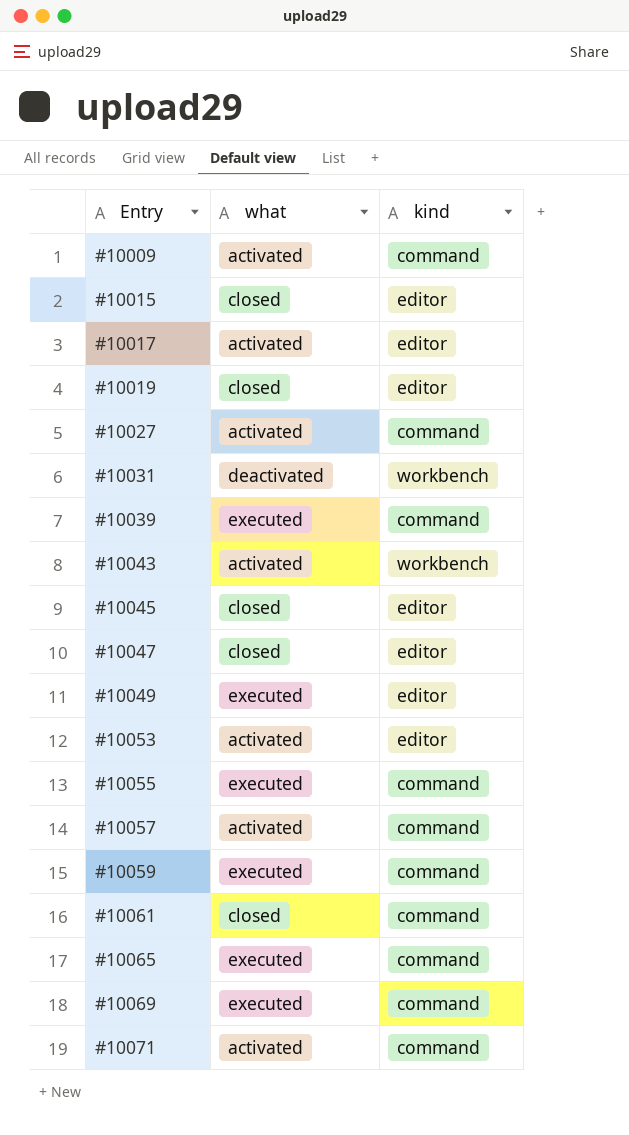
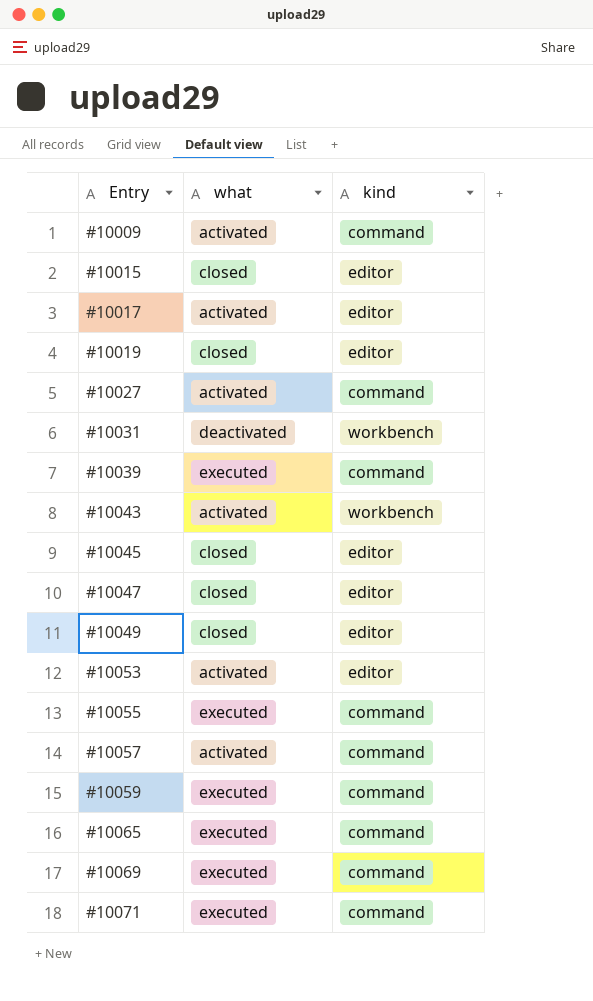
row #10061: closed | command -> none
#10049 | what: executed -> closed
#10071 | what: activated -> executed

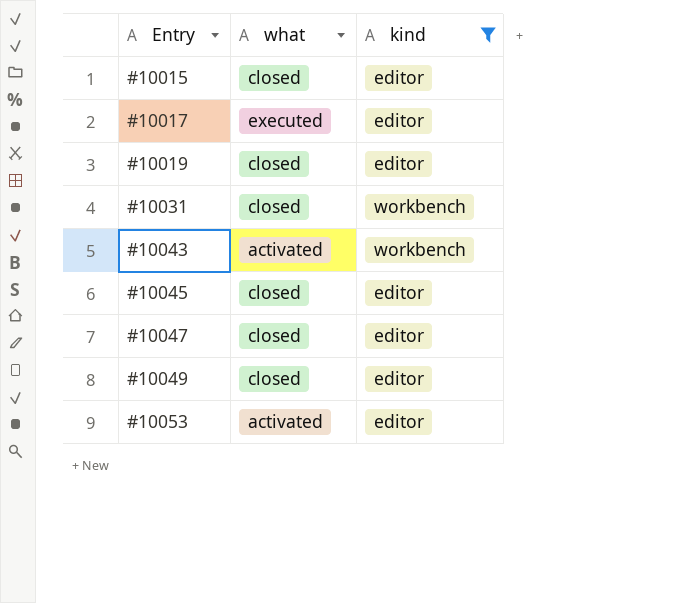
filter: none -> kind != command
#10017 | what: activated -> executed
#10031 | what: deactivated -> closed

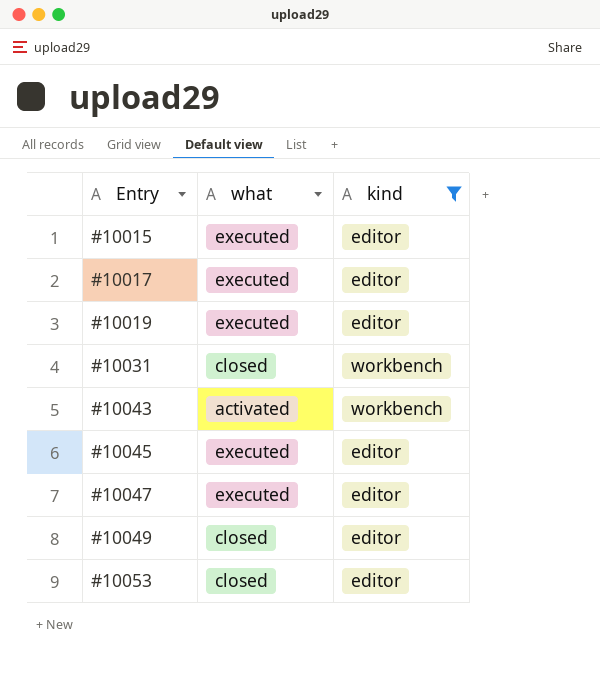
#10015 | what: closed -> executed
#10019 | what: closed -> executed
#10045 | what: closed -> executed
#10047 | what: closed -> executed
#10053 | what: activated -> closed

